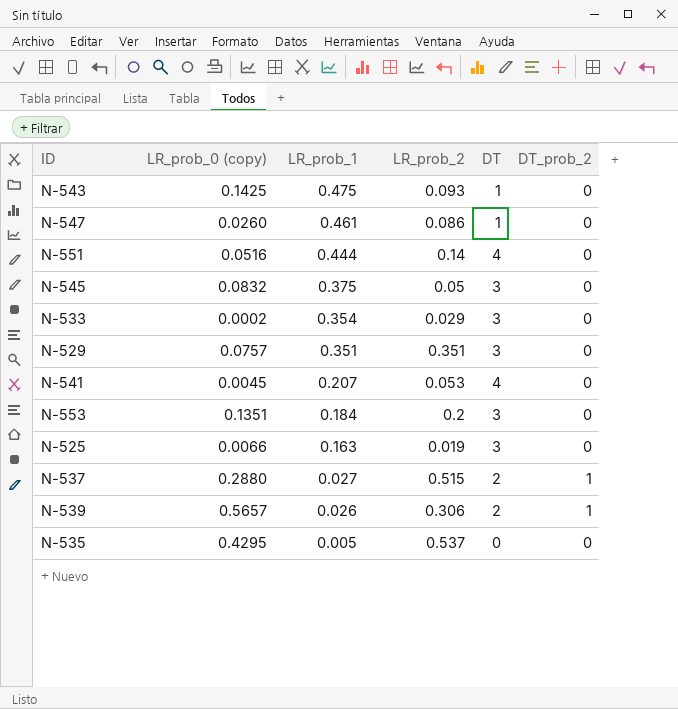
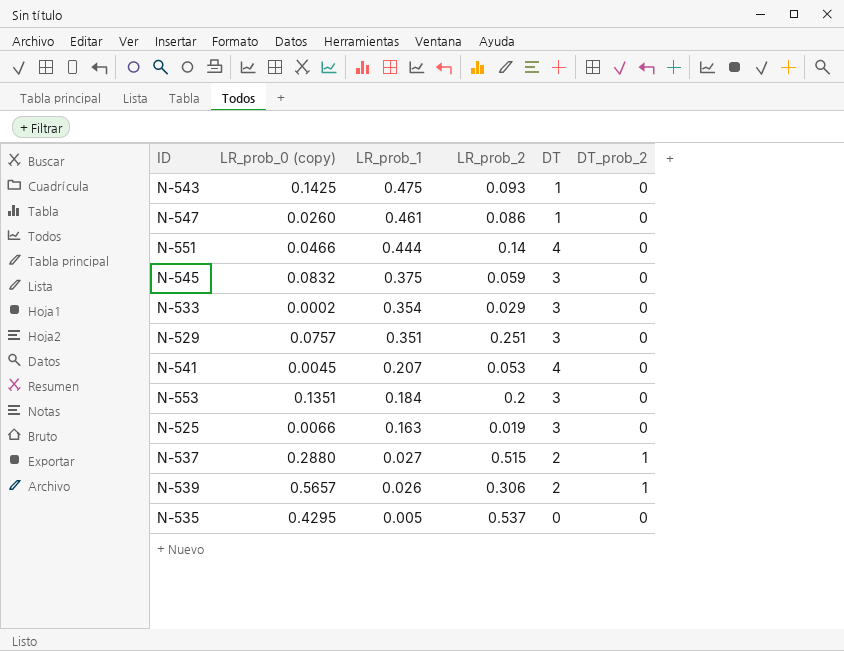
N-551 | LR_prob_0 (copy): 0.0516 -> 0.0466
N-545 | LR_prob_2: 0.05 -> 0.059
N-529 | LR_prob_2: 0.351 -> 0.251

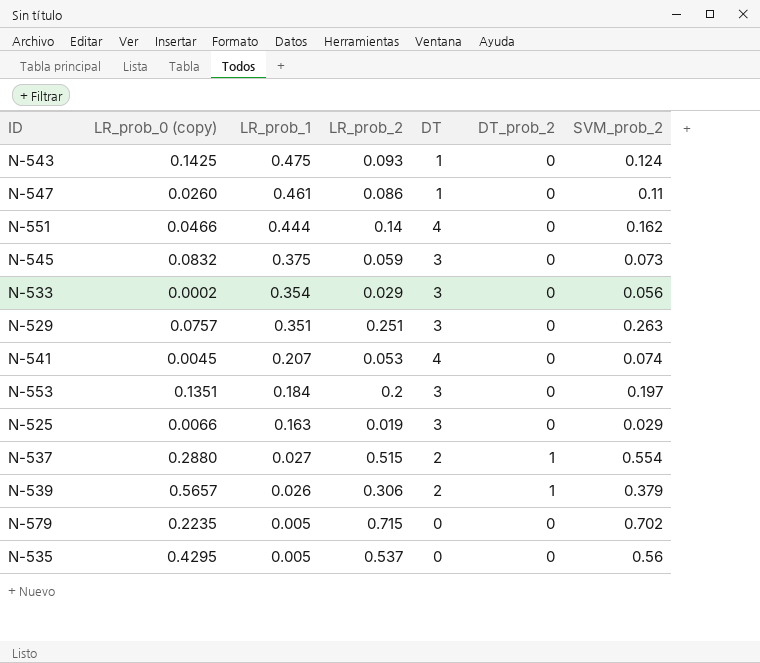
column SVM_prob_2 | position: none -> 7
row N-579: none -> 0.2235 | 0.005 | 0.715 | 0 | 0 | 0.702

